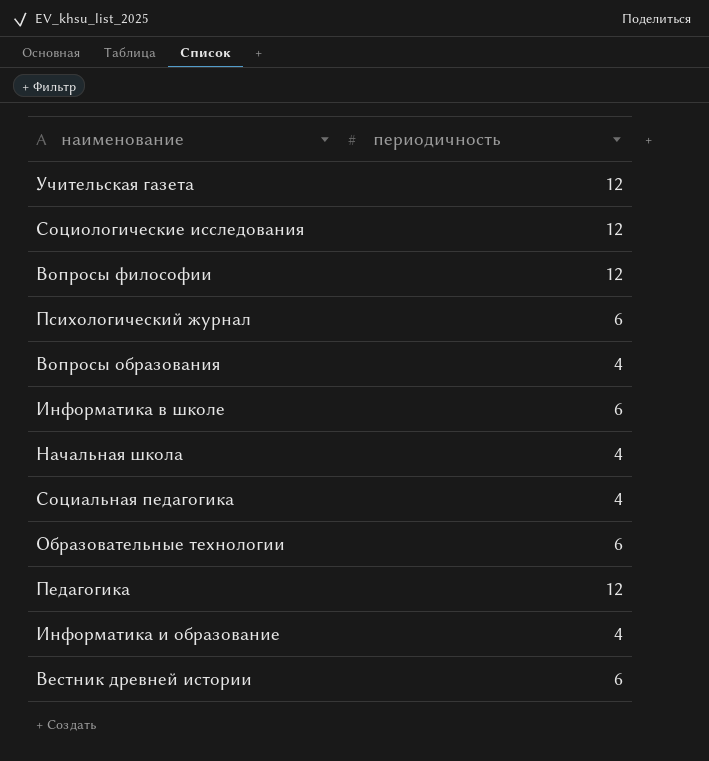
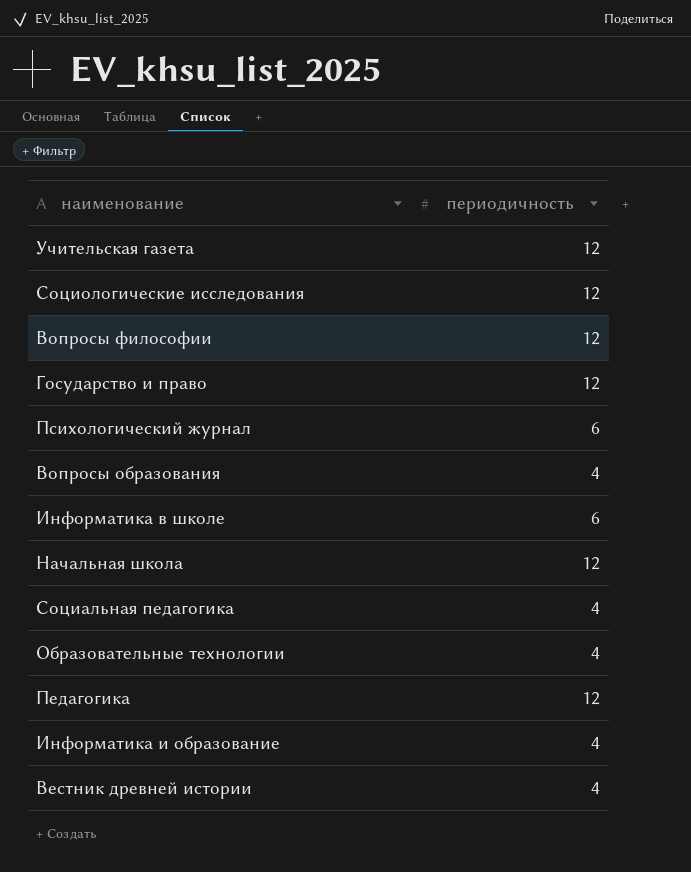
row Государство и право: none -> 12
Начальная школа | периодичность: 4 -> 12
Образовательные технологии | периодичность: 6 -> 4
Вестник древней истории | периодичность: 6 -> 4

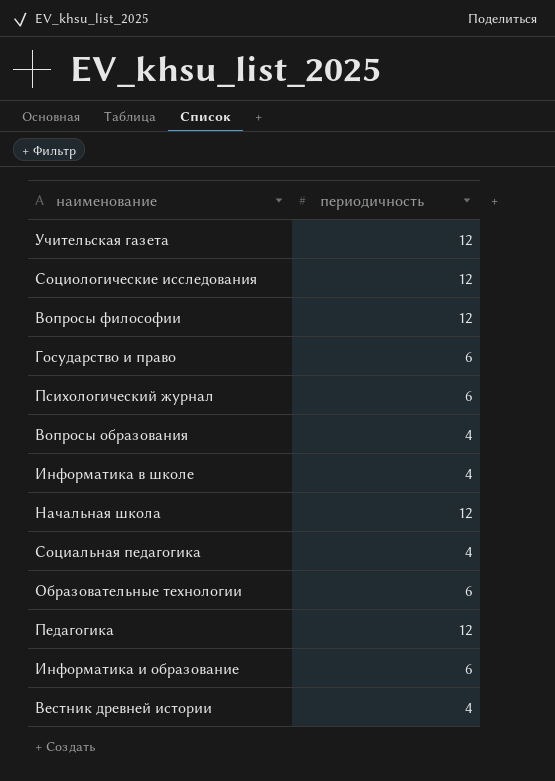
Государство и право | периодичность: 12 -> 6
Информатика в школе | периодичность: 6 -> 4
Образовательные технологии | периодичность: 4 -> 6
Информатика и образование | периодичность: 4 -> 6

